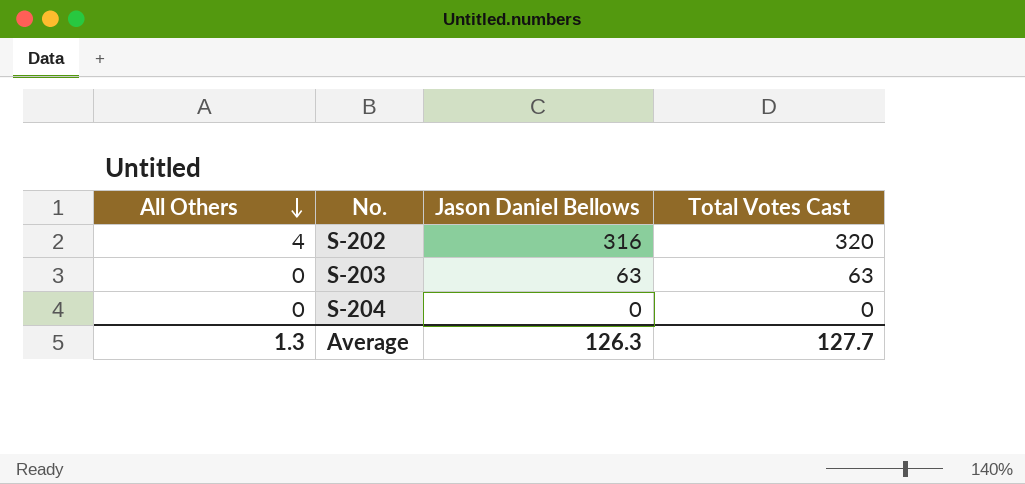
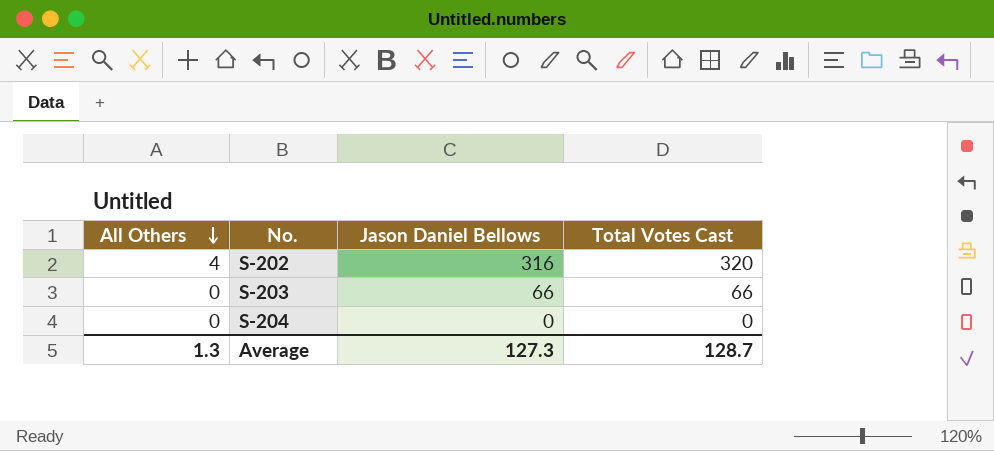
S-203 | Jason Daniel Bellows: 63 -> 66
S-203 | Total Votes Cast: 63 -> 66
Average | Jason Daniel Bellows: 126.3 -> 127.3
Average | Total Votes Cast: 127.7 -> 128.7

